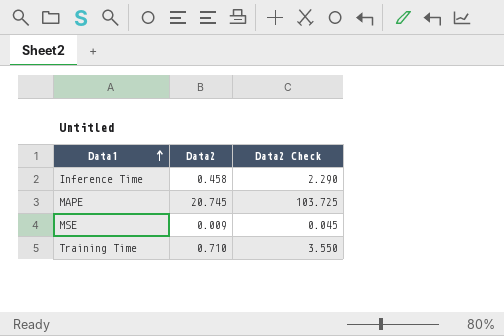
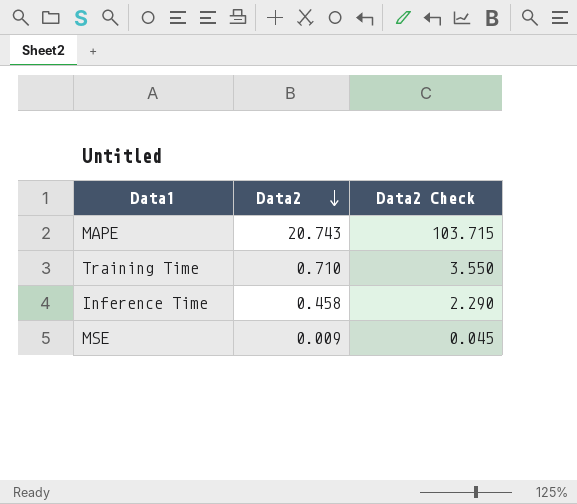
row order: Data1 ascending -> Data2 descending
MAPE | Data2: 20.745 -> 20.743
MAPE | Data2 Check: 103.725 -> 103.715

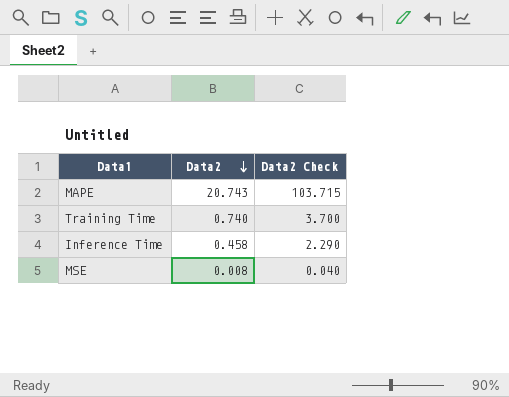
Training Time | Data2: 0.710 -> 0.740
Training Time | Data2 Check: 3.550 -> 3.700
MSE | Data2: 0.009 -> 0.008
MSE | Data2 Check: 0.045 -> 0.040

